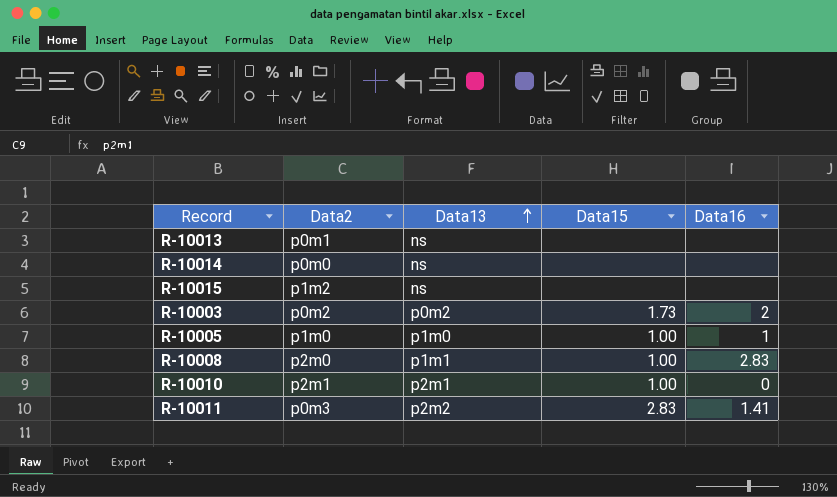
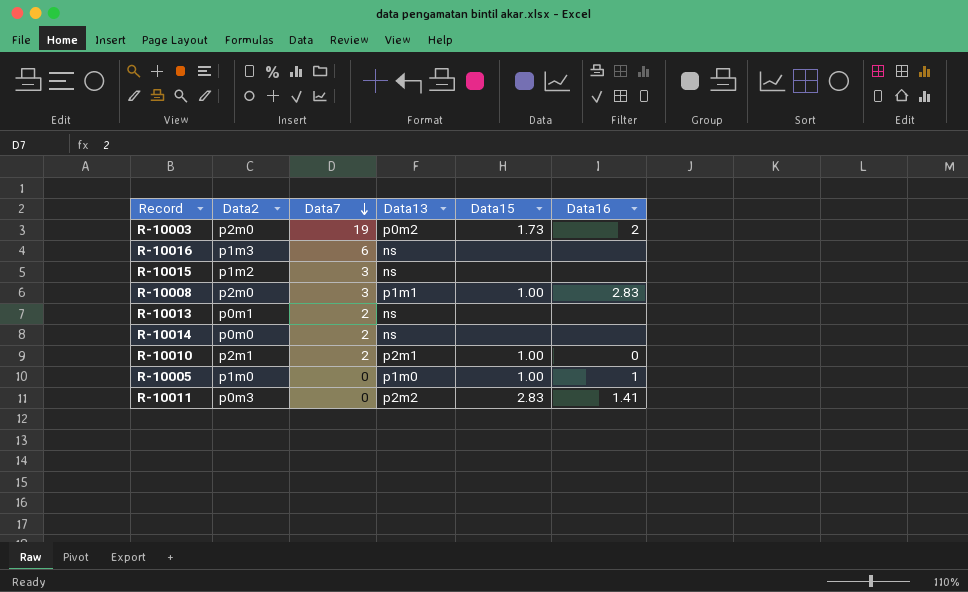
row order: Data13 ascending -> Data7 descending
column Data7 | position: none -> 3
R-10003 | Data2: p0m2 -> p2m0
row R-10016: none -> p1m3 | 6 | ns | none | none

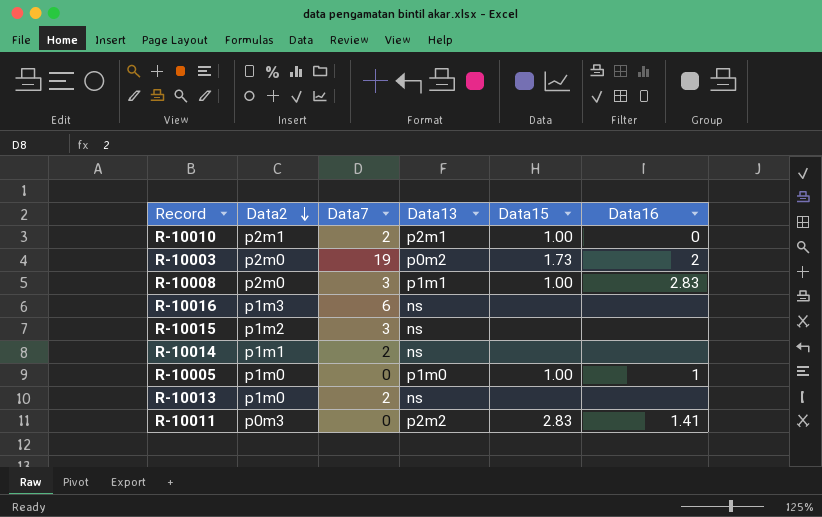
row order: Data7 descending -> Data2 descending
R-10014 | Data2: p0m0 -> p1m1
R-10013 | Data2: p0m1 -> p1m0

